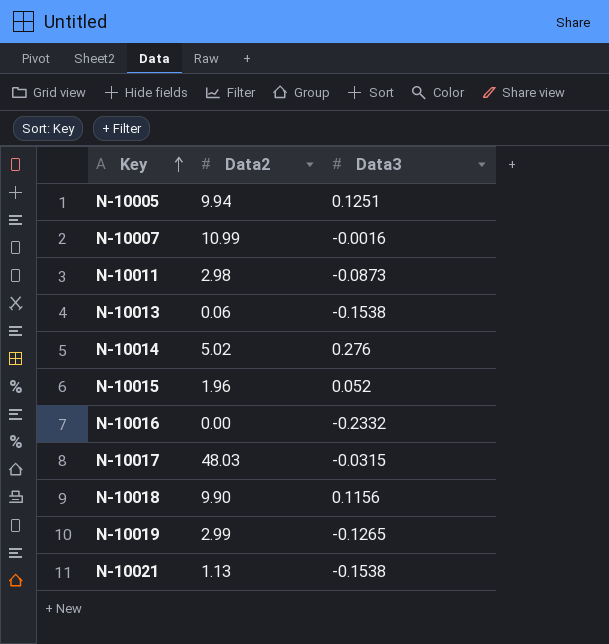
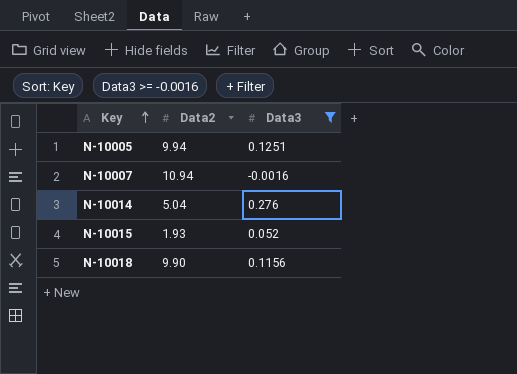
filter: none -> Data3 >= -0.0016
N-10007 | Data2: 10.99 -> 10.94
N-10014 | Data2: 5.02 -> 5.04
N-10015 | Data2: 1.96 -> 1.93

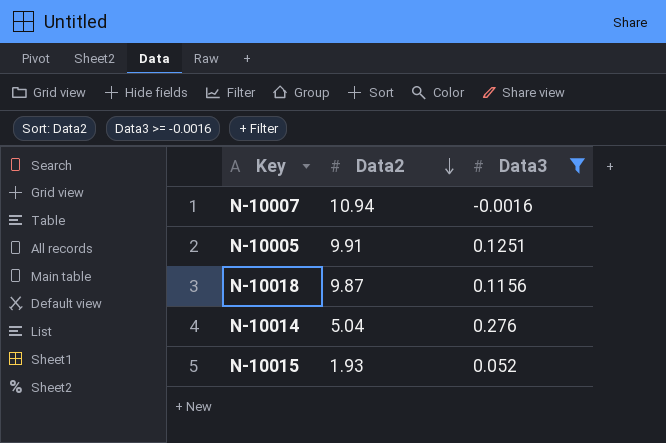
row order: Key ascending -> Data2 descending
N-10005 | Data2: 9.94 -> 9.91
N-10018 | Data2: 9.90 -> 9.87

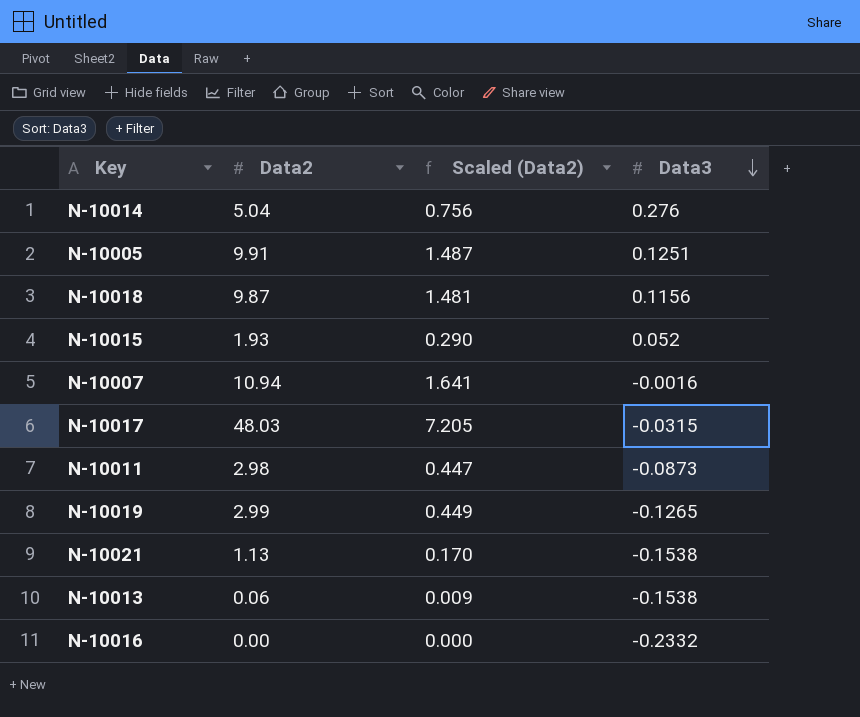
filter: Data3 >= -0.0016 -> none
row order: Data2 descending -> Data3 descending
column Scaled (Data2) | formula: none -> [Data2] * 0.15

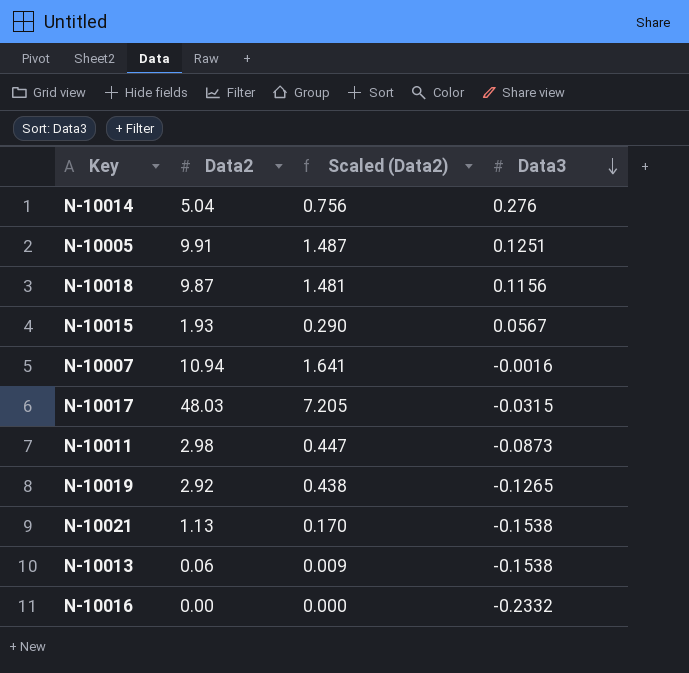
N-10015 | Data3: 0.052 -> 0.0567
N-10019 | Data2: 2.99 -> 2.92
N-10019 | Scaled (Data2): 0.449 -> 0.438

